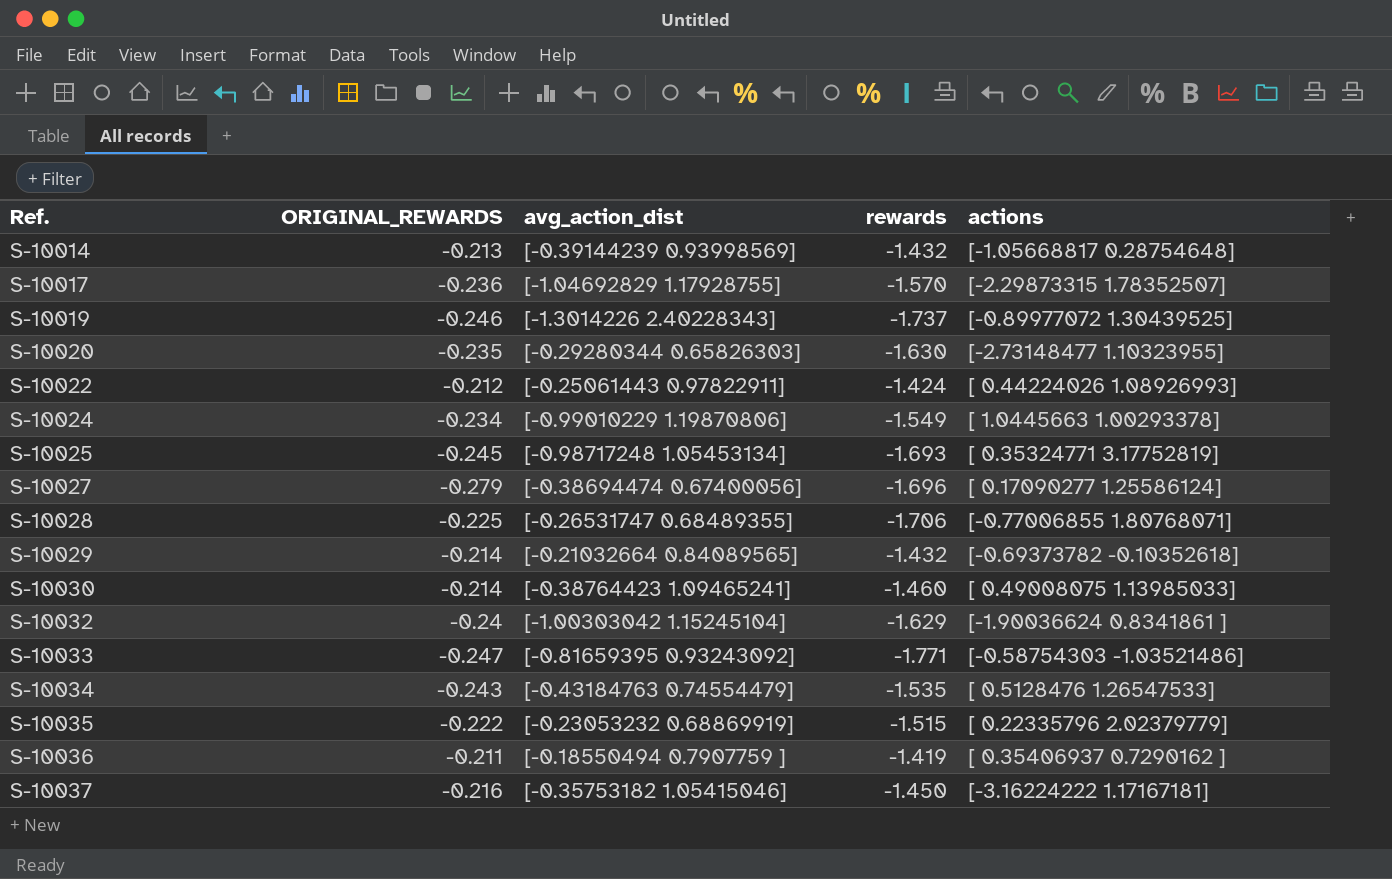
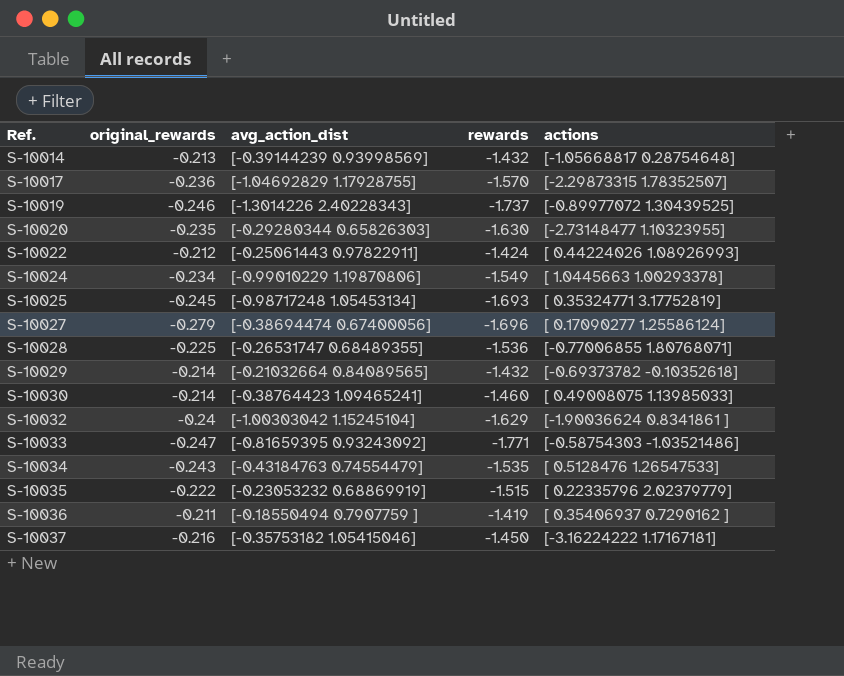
column name: ORIGINAL_REWARDS -> original_rewards
S-10028 | rewards: -1.706 -> -1.536

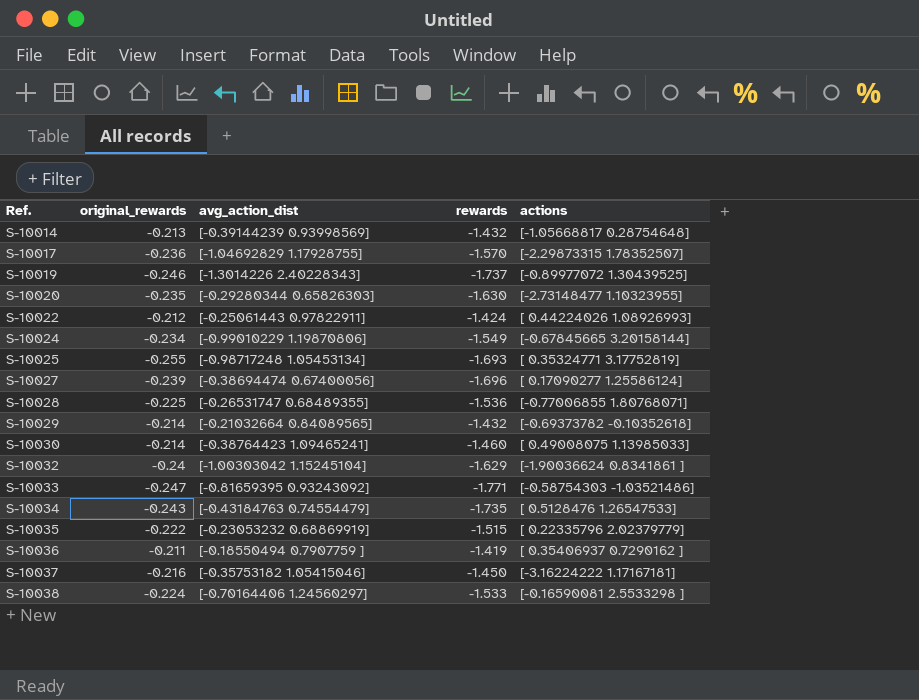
S-10024 | actions: [ 1.0445663 1.00293378] -> [-0.67845665 3.20158144]
S-10025 | original_rewards: -0.245 -> -0.255
S-10027 | original_rewards: -0.279 -> -0.239
S-10034 | rewards: -1.535 -> -1.735
row S-10038: none -> -0.224 | [-0.70164406 1.24560297] | -1.533 | [-0.16590081 2.5533298 ]

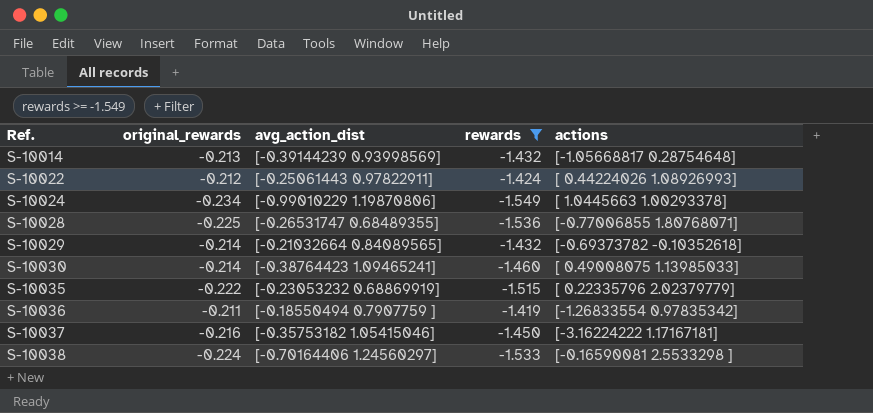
filter: none -> rewards >= -1.549
S-10024 | actions: [-0.67845665 3.20158144] -> [ 1.0445663 1.00293378]
S-10036 | actions: [ 0.35406937 0.7290162 ] -> [-1.26833554 0.97835342]

